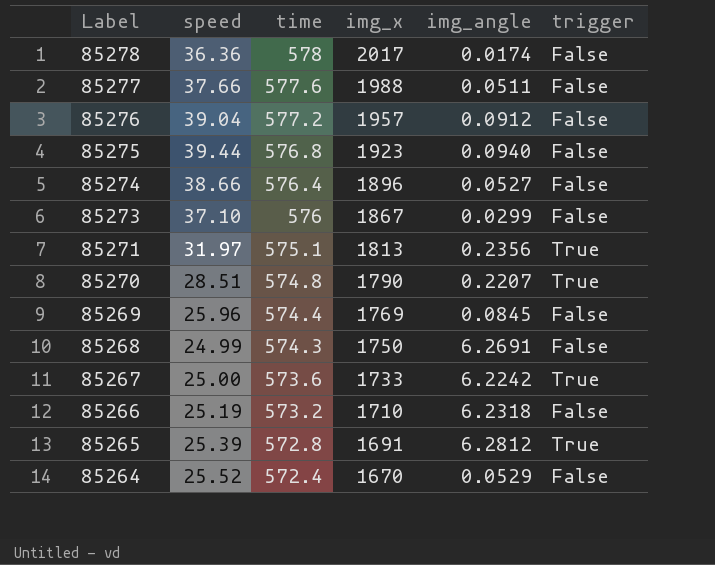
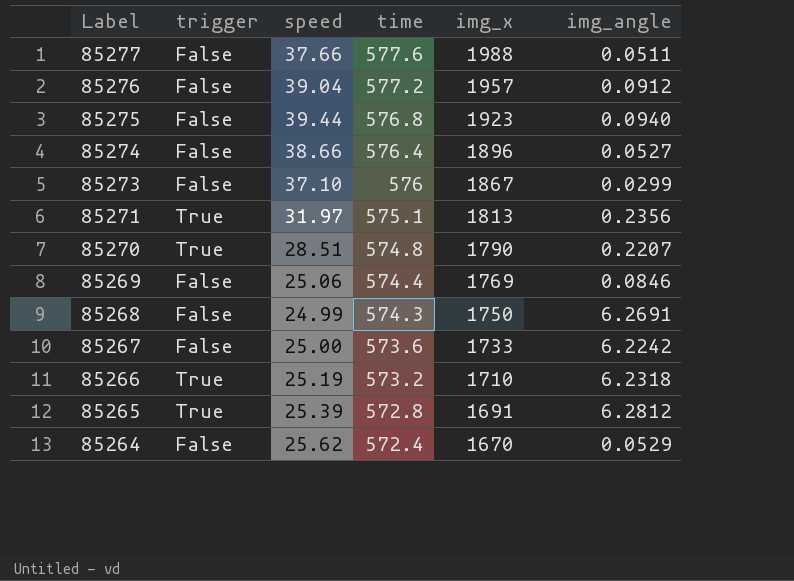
column trigger | position: 6 -> 2
row 85278: 36.36 | 578 | 2017 | 0.0174 | False -> none
85269 | speed: 25.96 -> 25.06
85269 | img_angle: 0.0845 -> 0.0846
85267 | trigger: True -> False
85266 | trigger: False -> True
85264 | speed: 25.52 -> 25.62

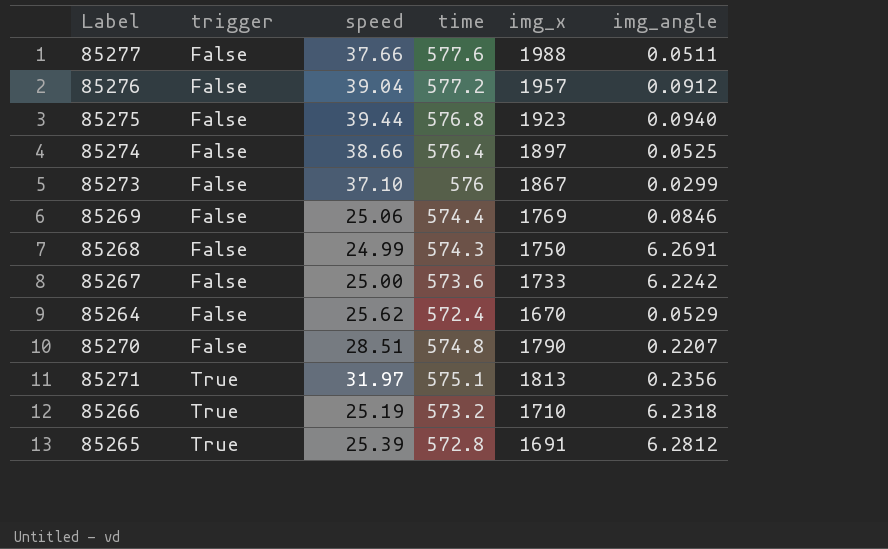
row order: Label descending -> trigger ascending
85274 | img_x: 1896 -> 1897
85274 | img_angle: 0.0527 -> 0.0525
85270 | trigger: True -> False

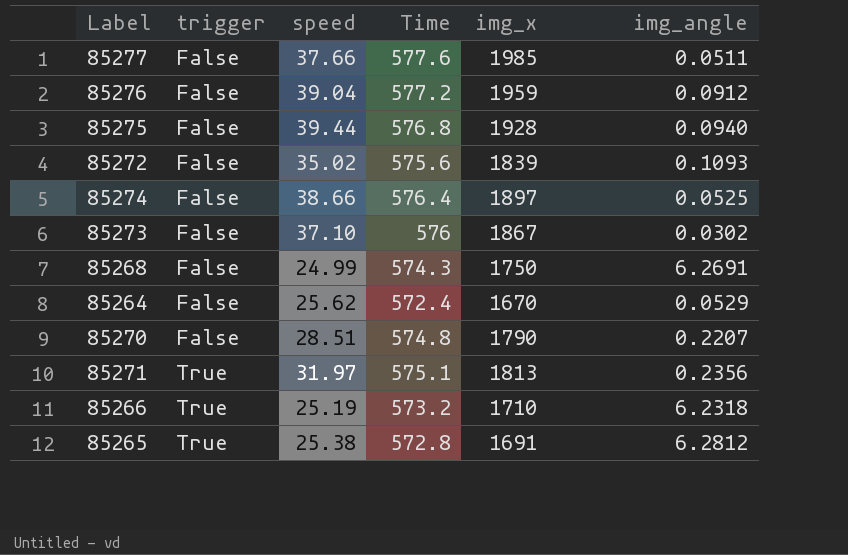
column name: time -> Time
row 85269: False | 25.06 | 574.4 | 1769 | 0.0846 -> none
row 85267: False | 25.00 | 573.6 | 1733 | 6.2242 -> none
85277 | img_x: 1988 -> 1985
85276 | img_x: 1957 -> 1959
85275 | img_x: 1923 -> 1928
row 85272: none -> False | 35.02 | 575.6 | 1839 | 0.1093
85273 | img_angle: 0.0299 -> 0.0302
85265 | speed: 25.39 -> 25.38

